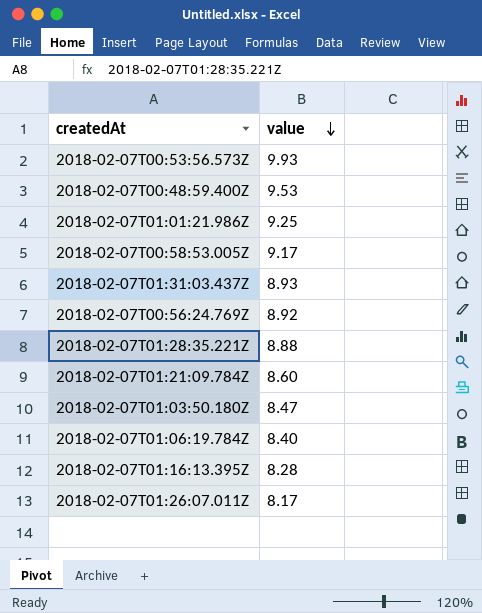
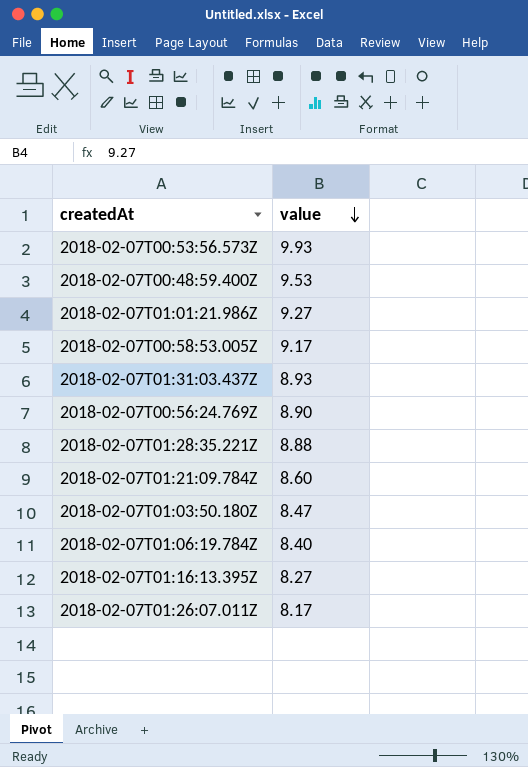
2018-02-07T01:01:21.986Z | value: 9.25 -> 9.27
2018-02-07T00:56:24.769Z | value: 8.92 -> 8.90
2018-02-07T01:16:13.395Z | value: 8.28 -> 8.27

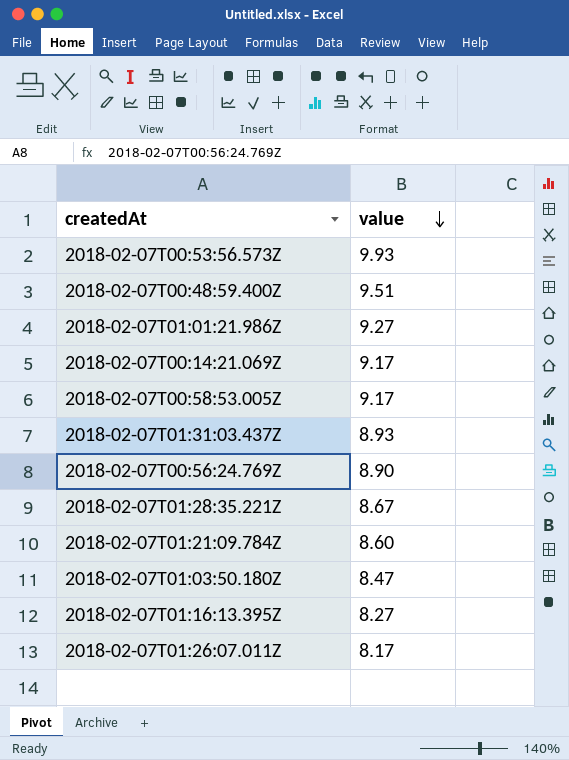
row 2018-02-07T01:06:19.784Z: 8.40 -> none
2018-02-07T00:48:59.400Z | value: 9.53 -> 9.51
row 2018-02-07T00:14:21.069Z: none -> 9.17
2018-02-07T01:28:35.221Z | value: 8.88 -> 8.67

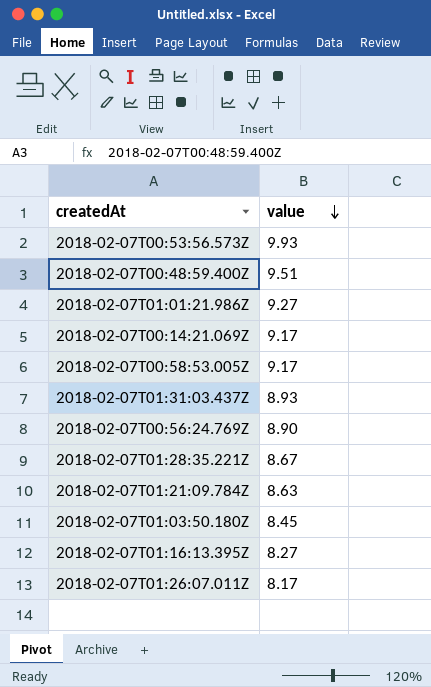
2018-02-07T01:21:09.784Z | value: 8.60 -> 8.63
2018-02-07T01:03:50.180Z | value: 8.47 -> 8.45

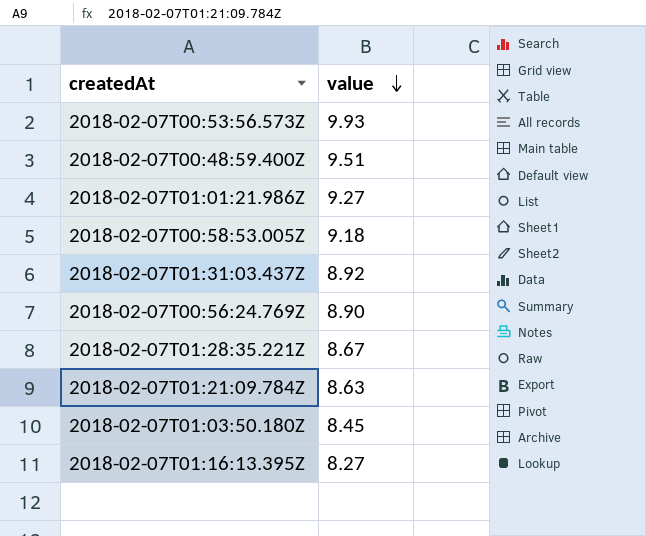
row 2018-02-07T00:14:21.069Z: 9.17 -> none
row 2018-02-07T01:26:07.011Z: 8.17 -> none
2018-02-07T00:58:53.005Z | value: 9.17 -> 9.18
2018-02-07T01:31:03.437Z | value: 8.93 -> 8.92

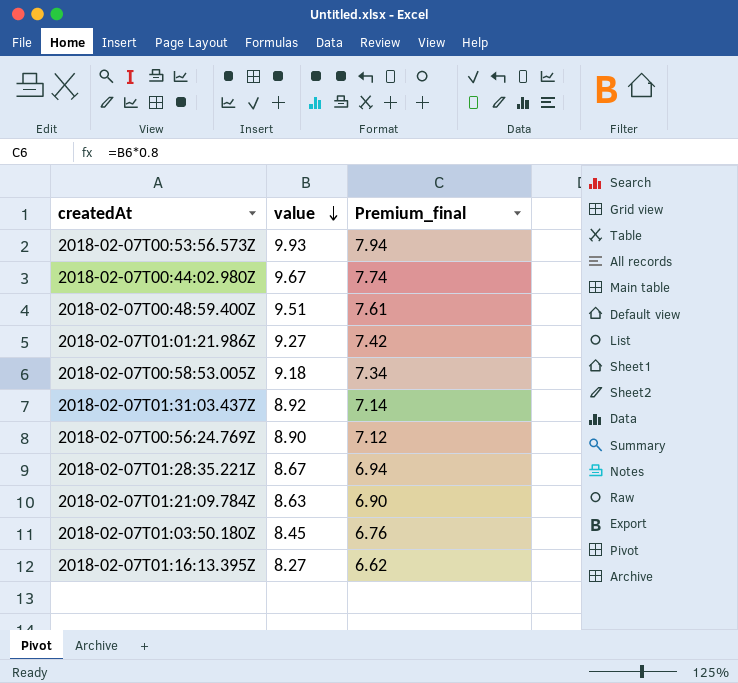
column Premium_final | formula: none -> [value] * 0.8
row 2018-02-07T00:44:02.980Z: none -> 9.67 | 7.74

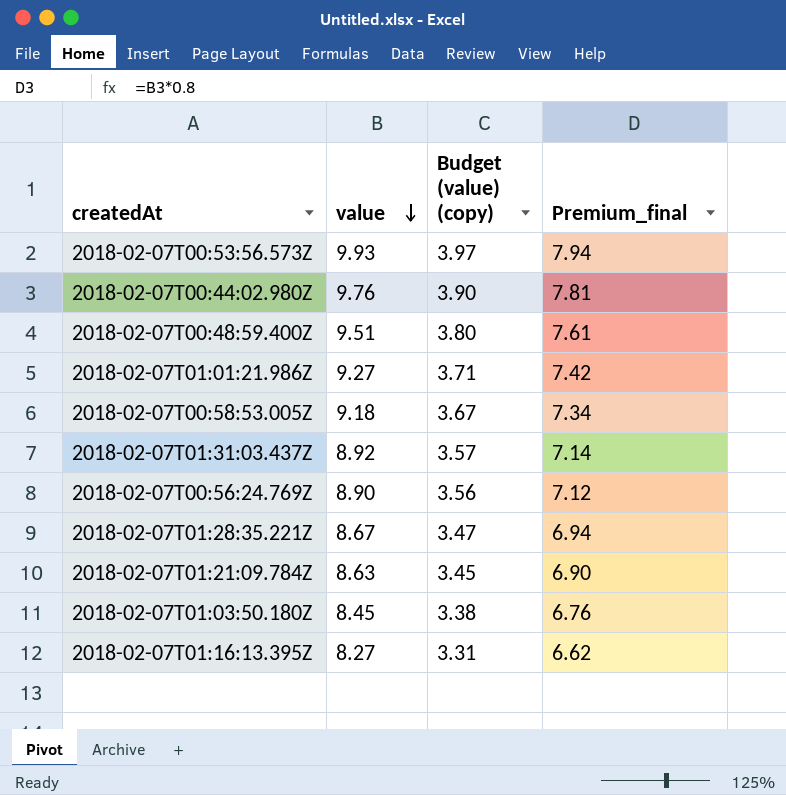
column Budget (value) (copy) | formula: none -> [value] * 0.4
2018-02-07T00:44:02.980Z | value: 9.67 -> 9.76
2018-02-07T00:44:02.980Z | Premium_final: 7.74 -> 7.81

